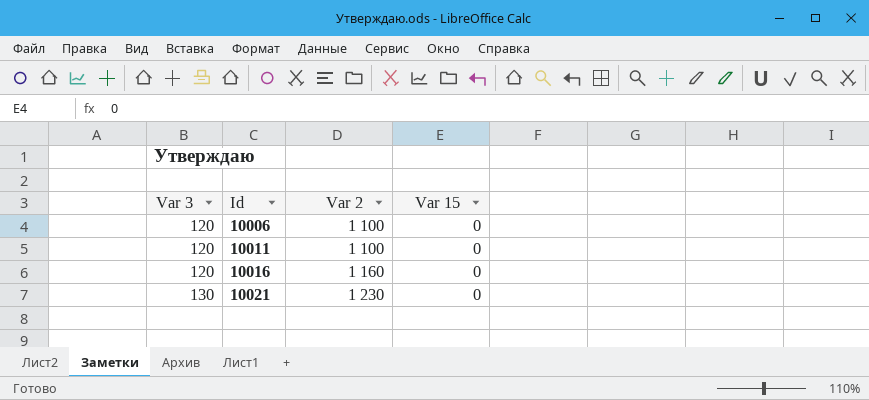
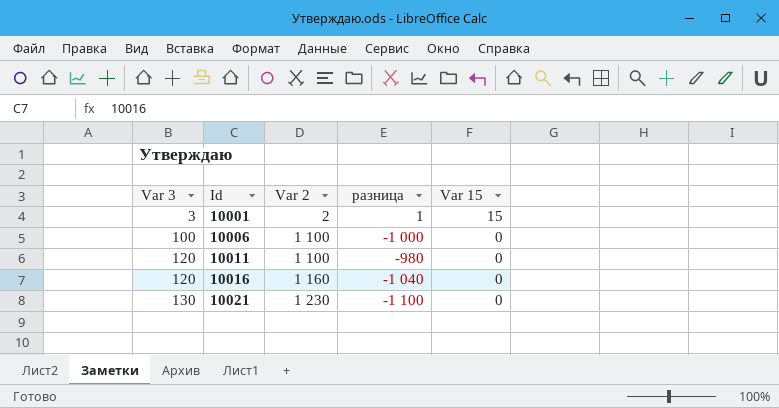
column разница | formula: none -> [Var 3] - [Var 2]
row 10001: none -> 3 | 2 | 1 | 15
10006 | Var 3: 120 -> 100

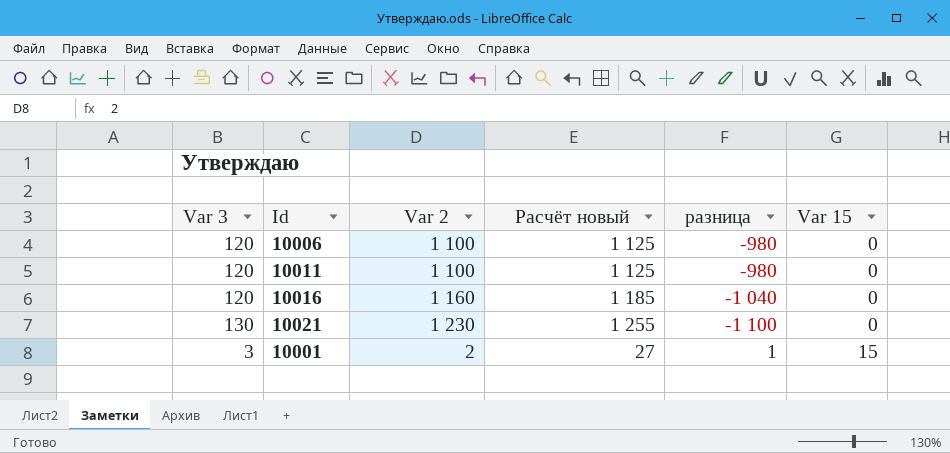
row order: Var 3 ascending -> Var 15 ascending
column Расчёт новый | formula: none -> [Var 2] + 25
10006 | Var 3: 100 -> 120
10006 | разница: -1 000 -> -980

